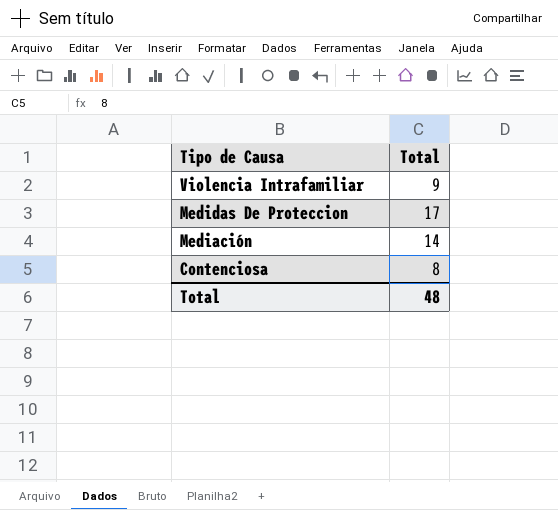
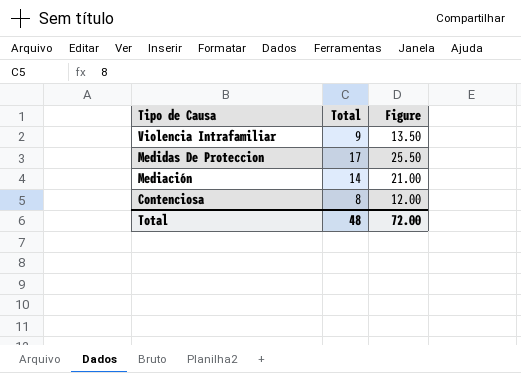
column Figure | formula: none -> [Total] * 1.5

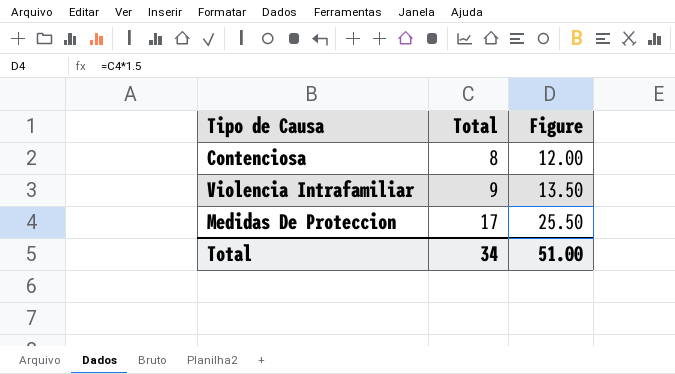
row order: Tipo de Causa descending -> Total ascending
row Mediación: 14 | 21.00 -> none
Total | Total: 48 -> 34
Total | Figure: 72.00 -> 51.00

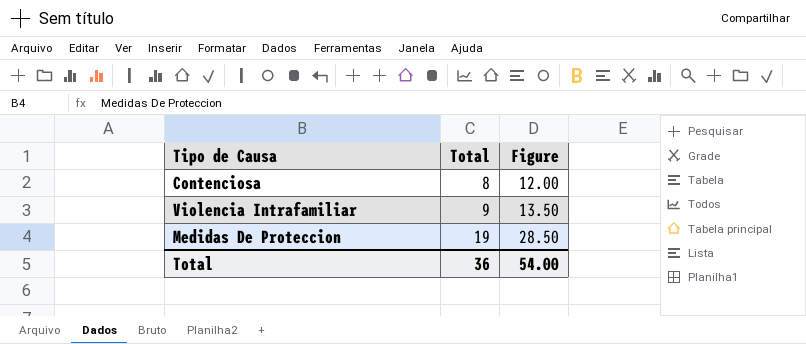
Medidas De Proteccion | Total: 17 -> 19
Medidas De Proteccion | Figure: 25.50 -> 28.50
Total | Total: 34 -> 36
Total | Figure: 51.00 -> 54.00

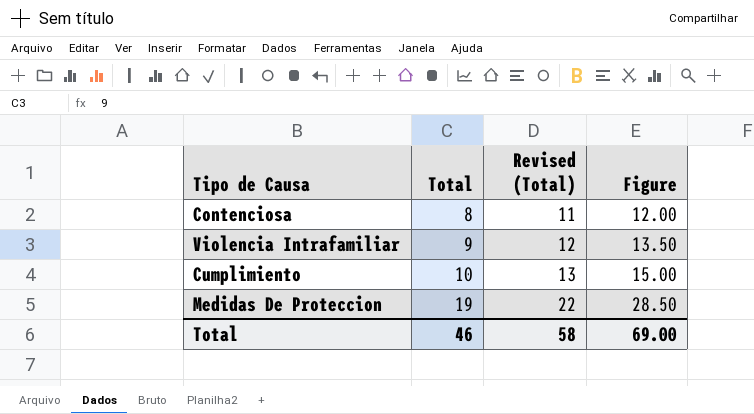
column Revised (Total) | formula: none -> [Total] + 3
row Cumplimiento: none -> 10 | 13 | 15.00
Total | Total: 36 -> 46
Total | Figure: 54.00 -> 69.00

